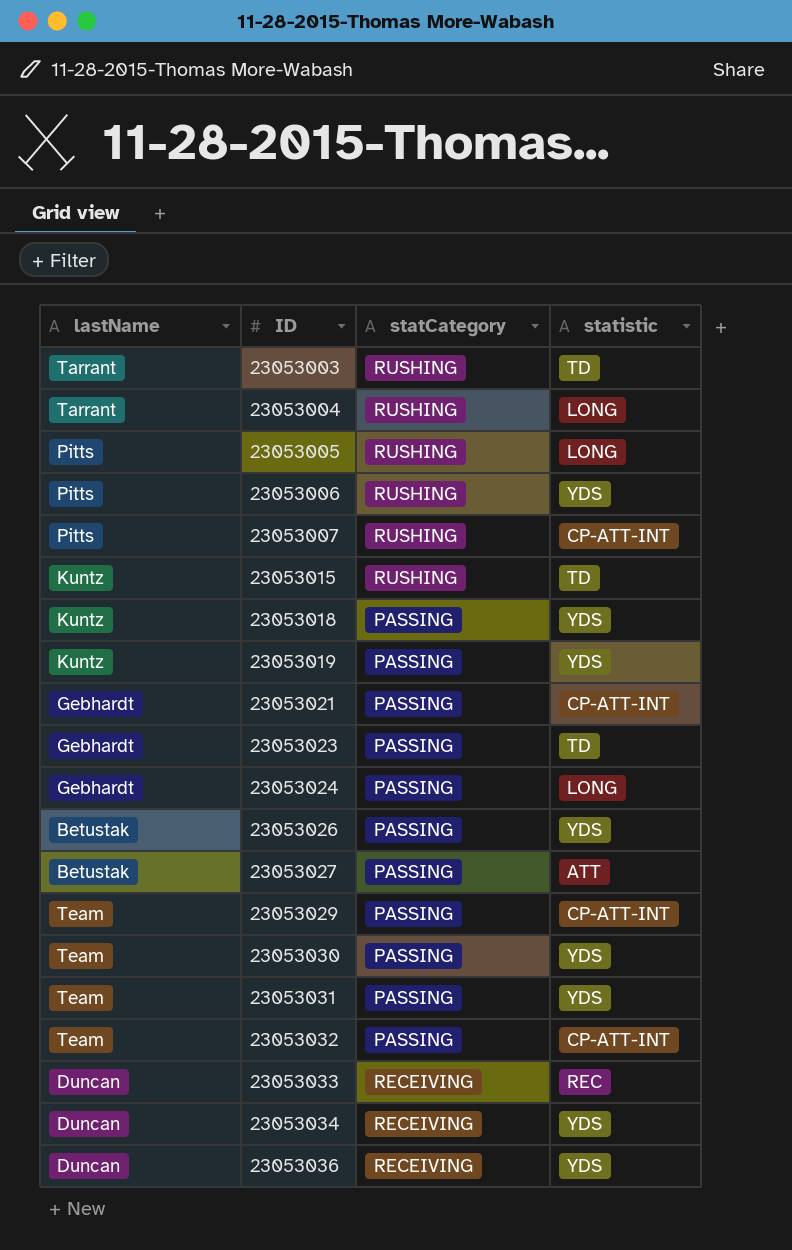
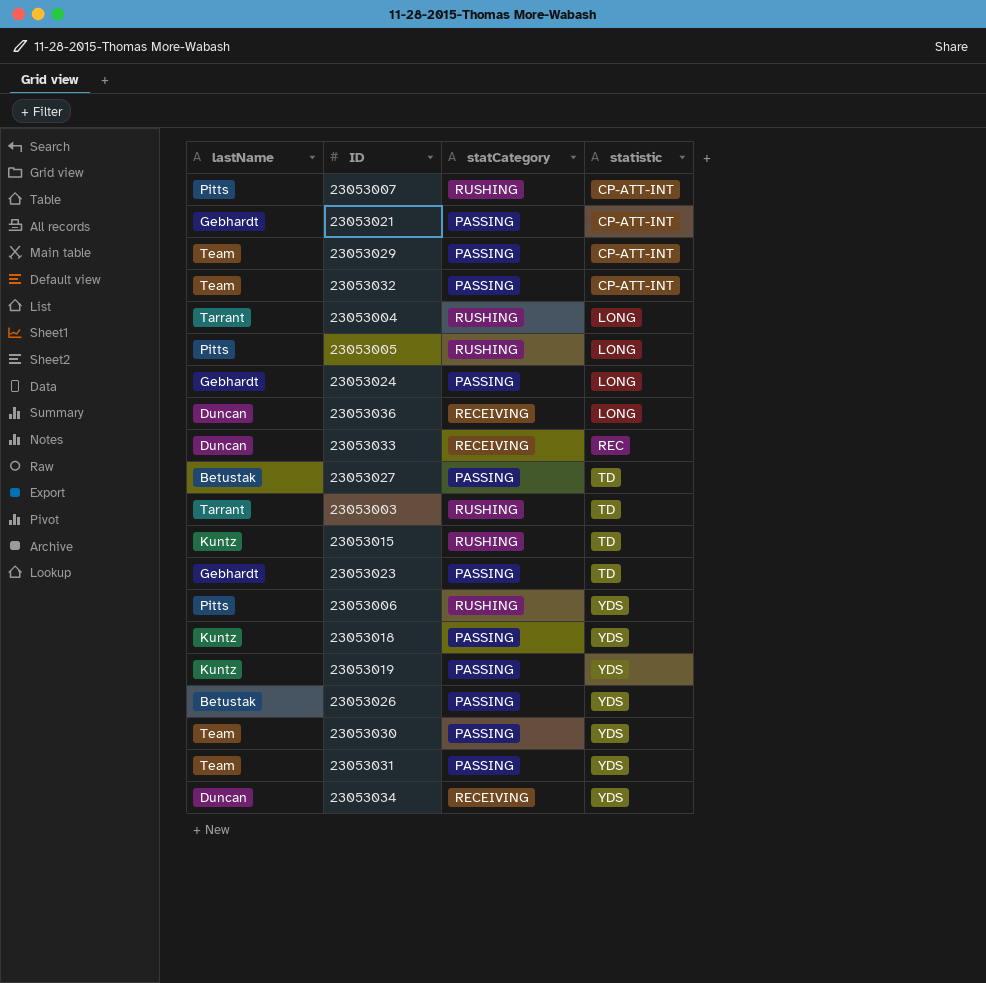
row order: ID ascending -> statistic ascending
23053036 | statistic: YDS -> LONG
23053027 | statistic: ATT -> TD

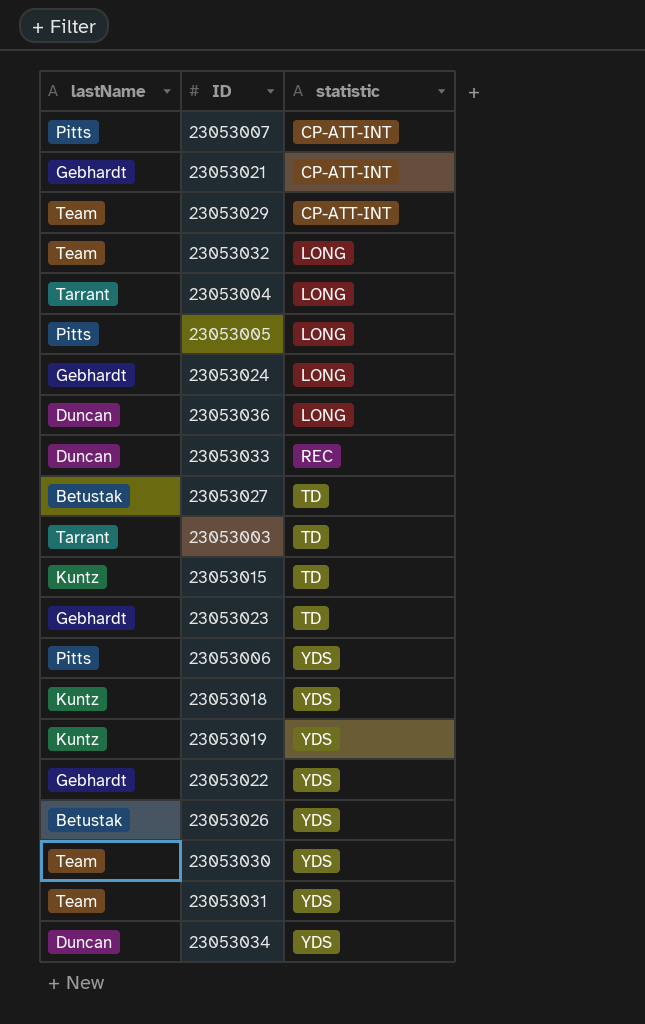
column statCategory | position: 3 -> none
23053032 | statistic: CP-ATT-INT -> LONG
row 23053022: none -> Gebhardt | YDS

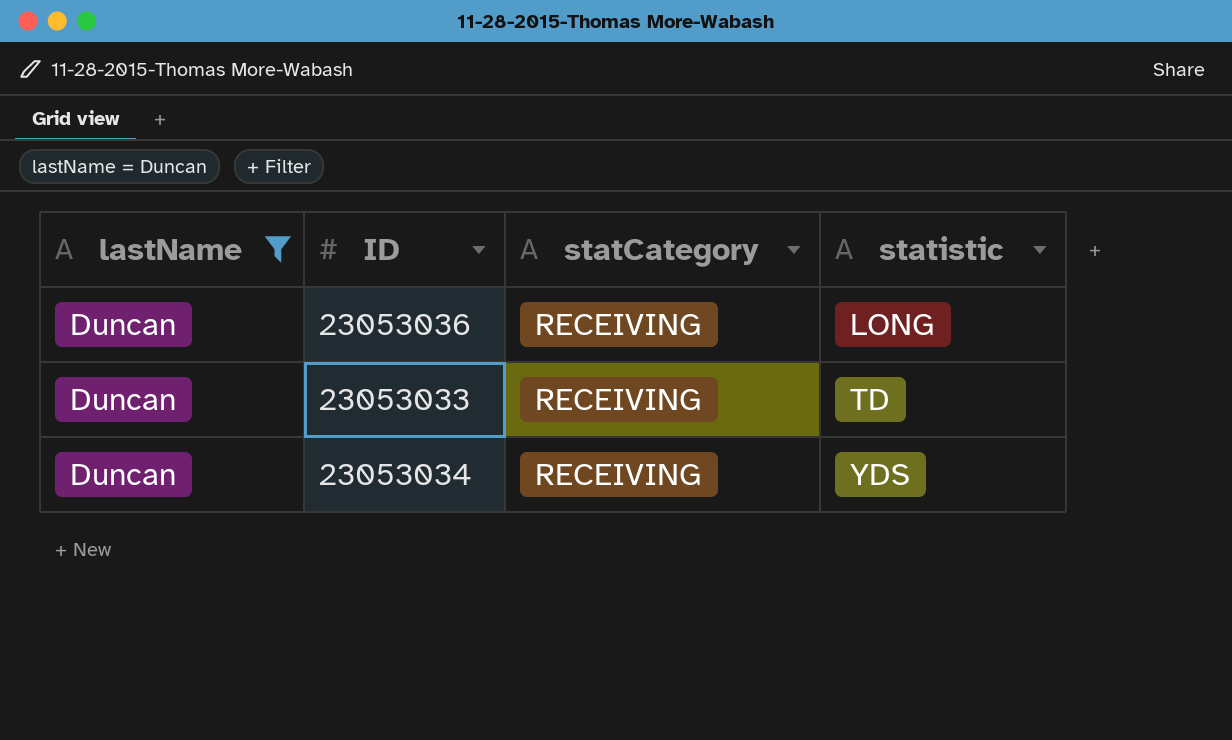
filter: none -> lastName = Duncan
column statCategory | position: none -> 3
23053033 | statistic: REC -> TD

